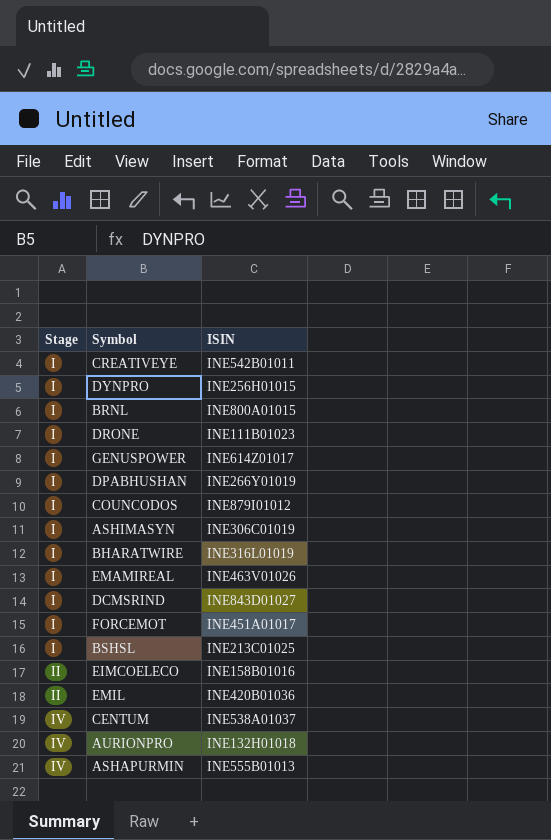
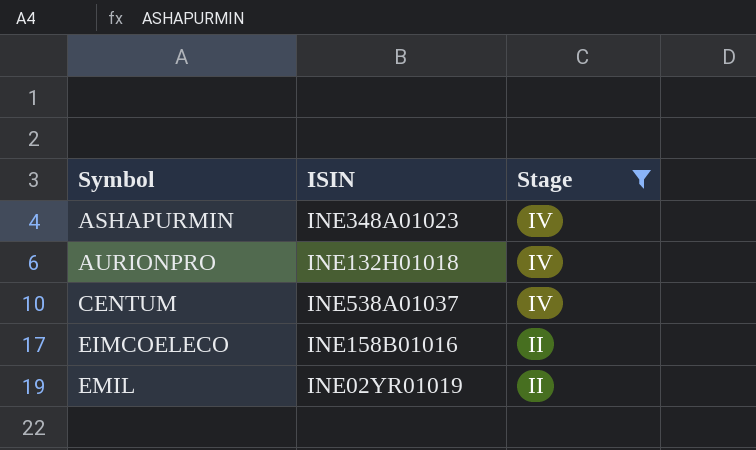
filter: none -> Stage != I
row order: Stage ascending -> Symbol ascending
column Stage | position: 1 -> 3
ASHAPURMIN | ISIN: INE555B01013 -> INE348A01023
EMIL | ISIN: INE420B01036 -> INE02YR01019

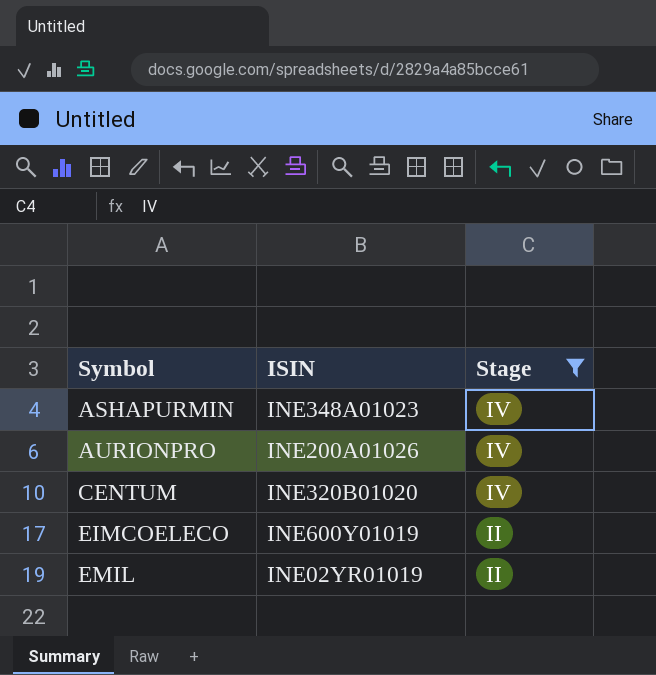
AURIONPRO | ISIN: INE132H01018 -> INE200A01026
CENTUM | ISIN: INE538A01037 -> INE320B01020
EIMCOELECO | ISIN: INE158B01016 -> INE600Y01019

